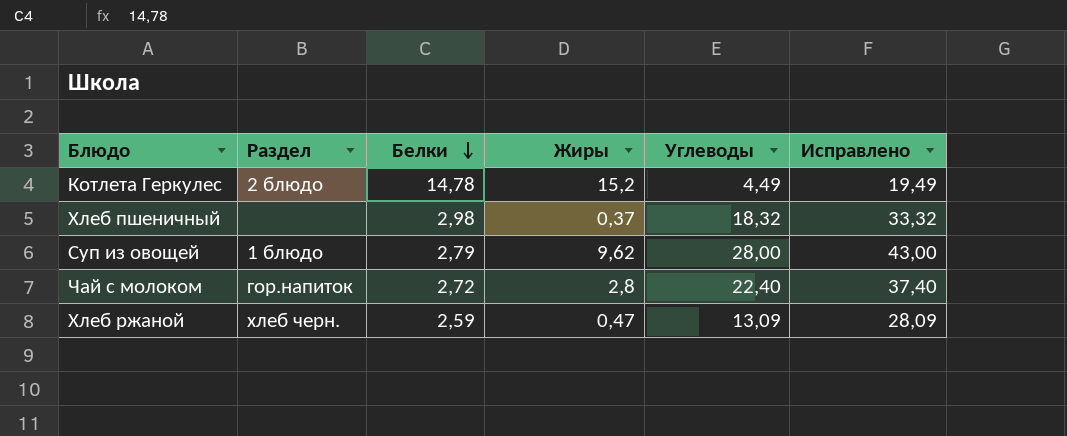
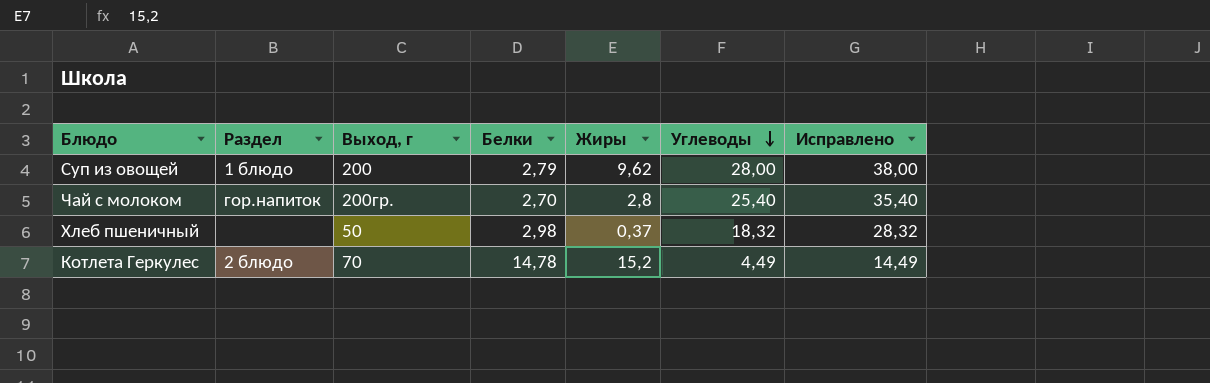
row order: Белки descending -> Углеводы descending
column Выход, г | position: none -> 3
column Исправлено | formula: [Углеводы] + 15 -> [Углеводы] + 10
row Хлеб ржаной: хлеб черн. | 2,59 | 0,47 | 13,09 | 28,09 -> none
Чай с молоком | Белки: 2,72 -> 2,70
Чай с молоком | Углеводы: 22,40 -> 25,40

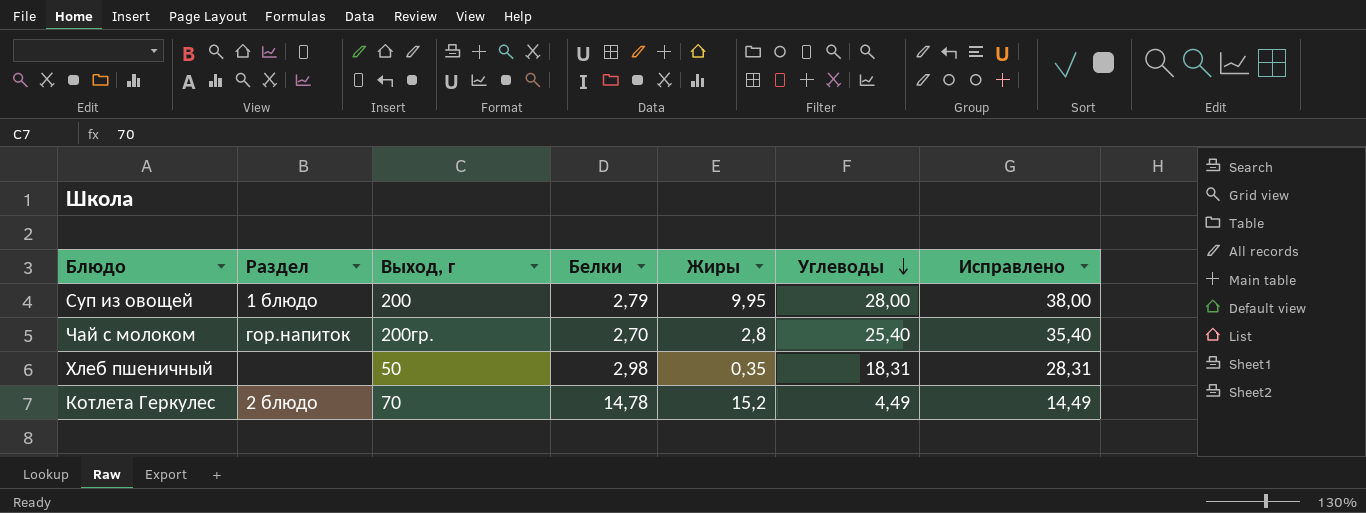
Суп из овощей | Жиры: 9,62 -> 9,95
Хлеб пшеничный | Жиры: 0,37 -> 0,35
Хлеб пшеничный | Углеводы: 18,32 -> 18,31
Хлеб пшеничный | Исправлено: 28,32 -> 28,31

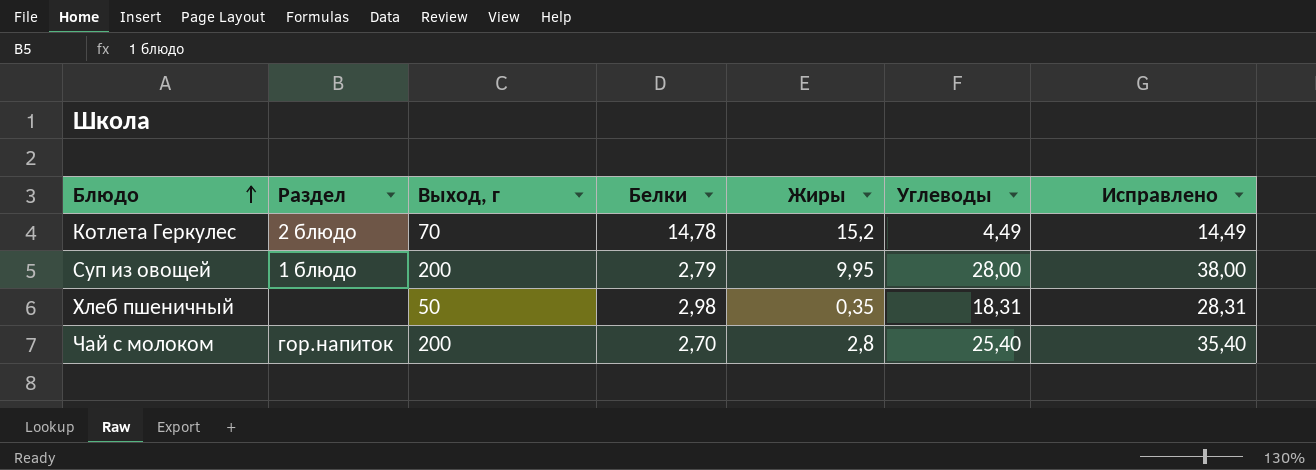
row order: Углеводы descending -> Блюдо ascending
Чай с молоком | Выход, г: 200гр. -> 200

